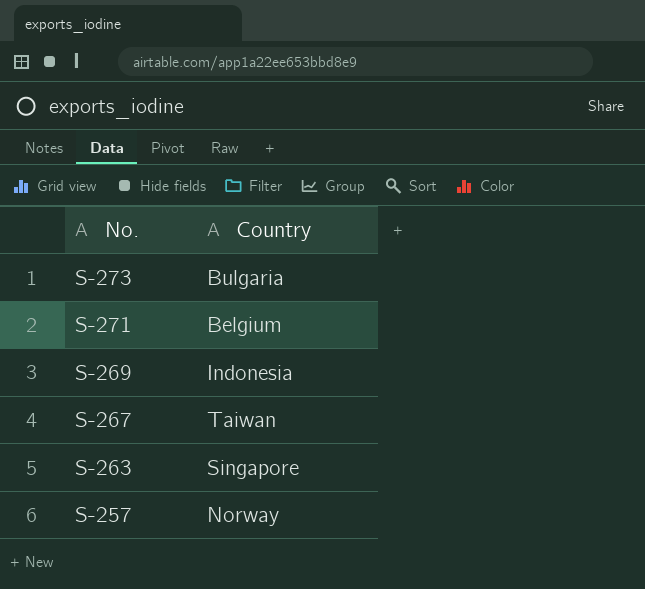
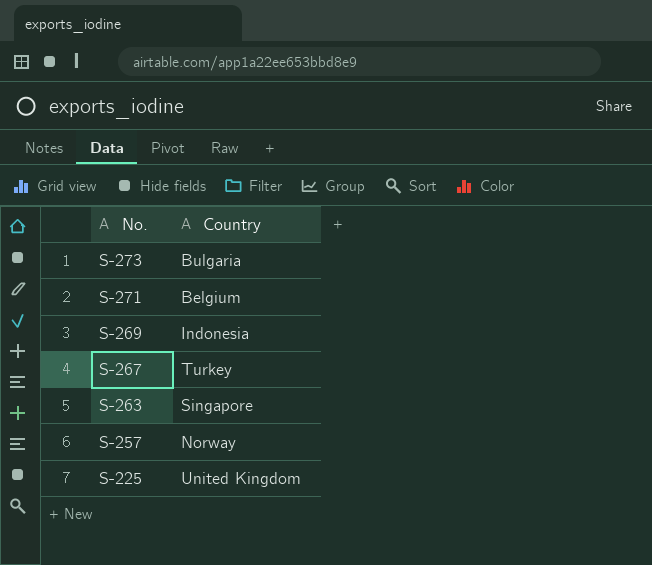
S-267 | Country: Taiwan -> Turkey
row S-225: none -> United Kingdom

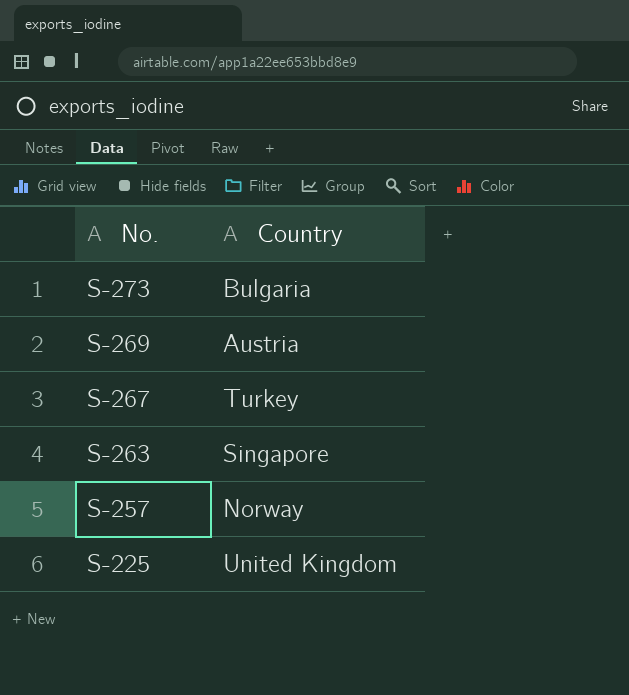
row S-271: Belgium -> none
S-269 | Country: Indonesia -> Austria

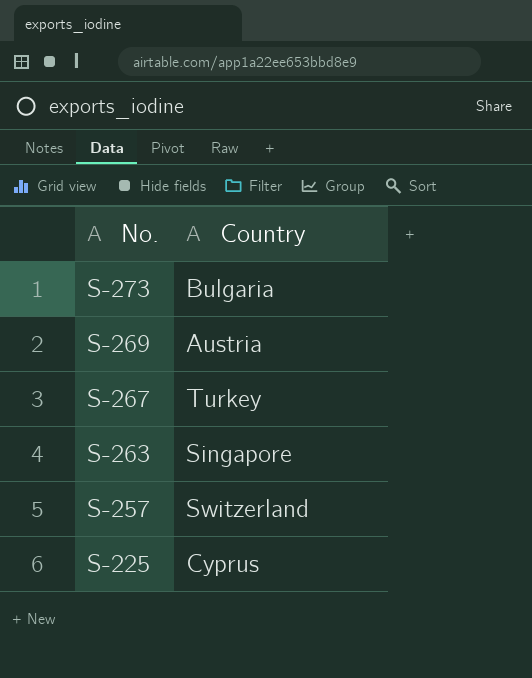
S-257 | Country: Norway -> Switzerland
S-225 | Country: United Kingdom -> Cyprus

